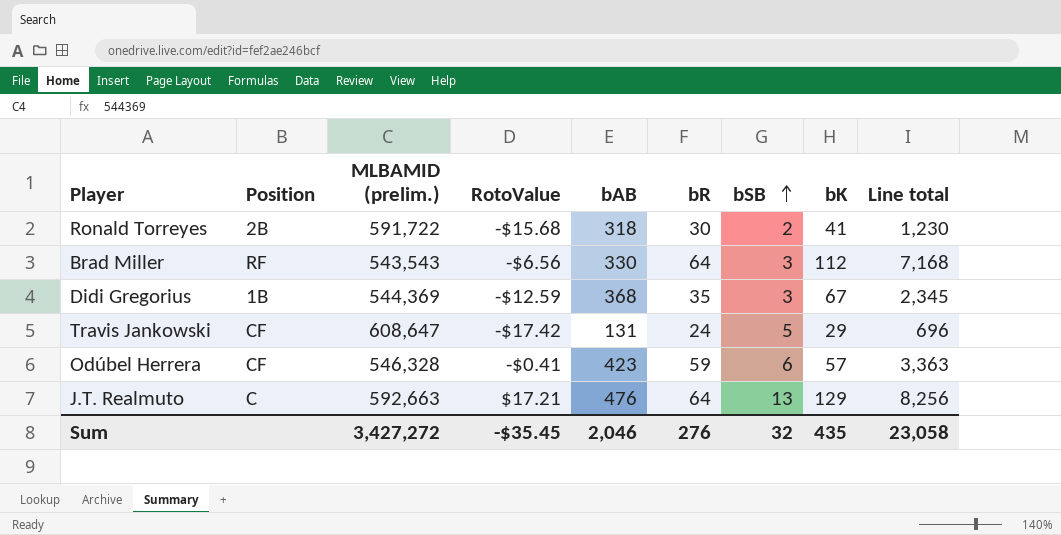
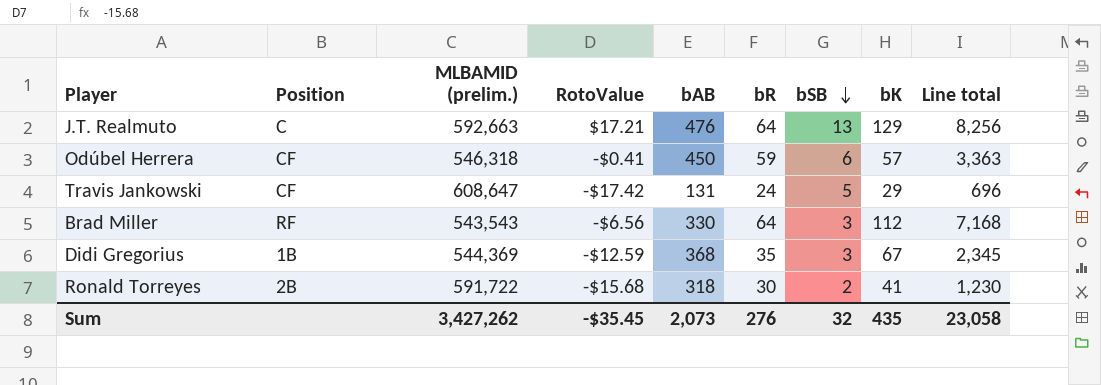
row order: bSB ascending -> bSB descending
Odúbel Herrera | MLBAMID (prelim.): 546,328 -> 546,318
Odúbel Herrera | bAB: 423 -> 450
Sum | MLBAMID (prelim.): 3,427,272 -> 3,427,262
Sum | bAB: 2,046 -> 2,073

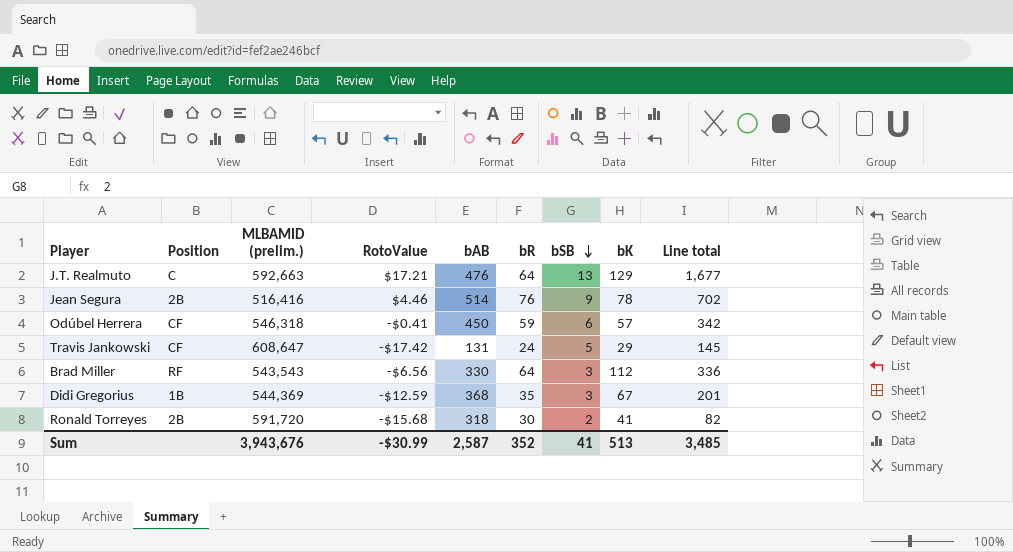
column Line total | formula: [bR] * [bK] -> [bSB] * [bK]
row Jean Segura: none -> 2B | 516,416 | $4.46 | 514 | 76 | 9 | 78 | 702
Ronald Torreyes | MLBAMID (prelim.): 591,722 -> 591,720
Sum | MLBAMID (prelim.): 3,427,262 -> 3,943,676
Sum | RotoValue: -$35.45 -> -$30.99
Sum | bAB: 2,073 -> 2,587
Sum | bR: 276 -> 352
Sum | bSB: 32 -> 41
Sum | bK: 435 -> 513
Sum | Line total: 23,058 -> 3,485

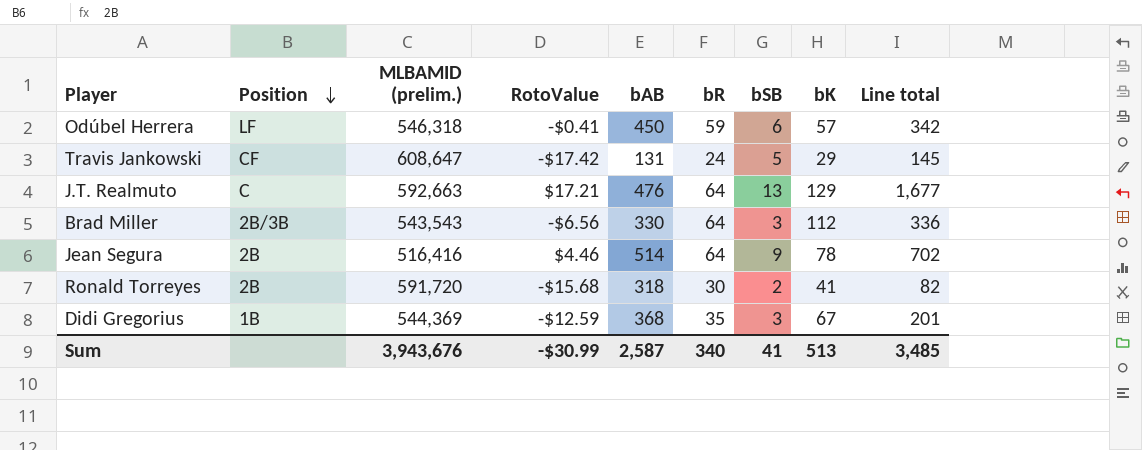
row order: bSB descending -> Position descending
Odúbel Herrera | Position: CF -> LF
Brad Miller | Position: RF -> 2B/3B
Jean Segura | bR: 76 -> 64
Sum | bR: 352 -> 340

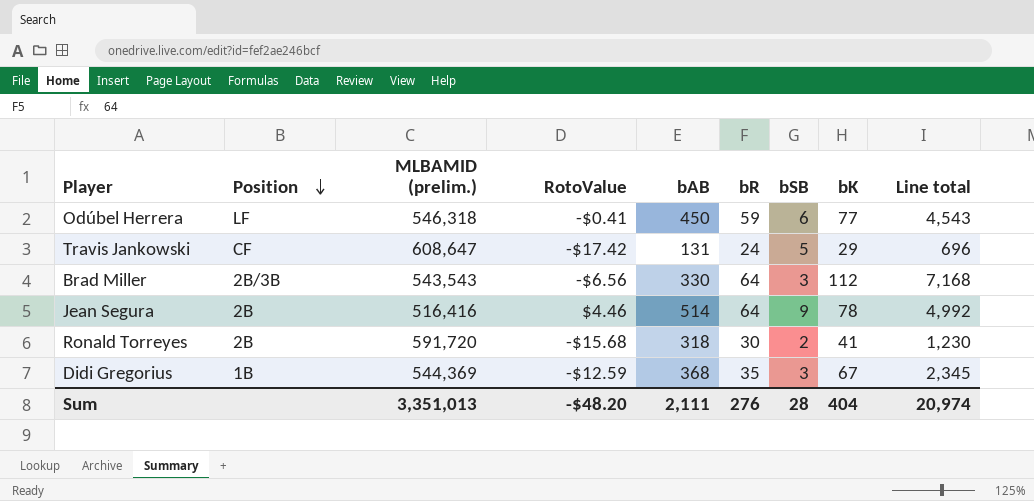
column Line total | formula: [bSB] * [bK] -> [bR] * [bK]
row J.T. Realmuto: C | 592,663 | $17.21 | 476 | 64 | 13 | 129 | 1,677 -> none
Odúbel Herrera | bK: 57 -> 77
Sum | MLBAMID (prelim.): 3,943,676 -> 3,351,013
Sum | RotoValue: -$30.99 -> -$48.20
Sum | bAB: 2,587 -> 2,111
Sum | bR: 340 -> 276
Sum | bSB: 41 -> 28
Sum | bK: 513 -> 404
Sum | Line total: 3,485 -> 20,974

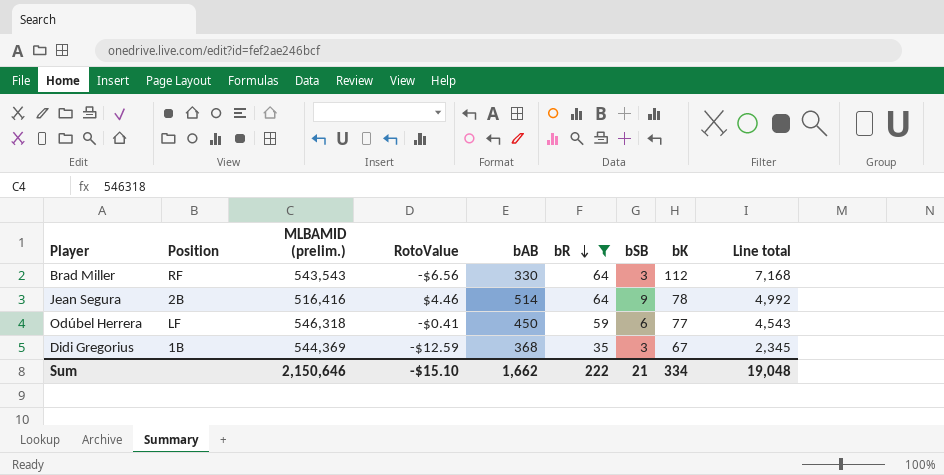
filter: none -> bR >= 35
row order: Position descending -> bR descending
Brad Miller | Position: 2B/3B -> RF
Sum | MLBAMID (prelim.): 3,351,013 -> 2,150,646
Sum | RotoValue: -$48.20 -> -$15.10
Sum | bAB: 2,111 -> 1,662
Sum | bR: 276 -> 222
Sum | bSB: 28 -> 21
Sum | bK: 404 -> 334
Sum | Line total: 20,974 -> 19,048

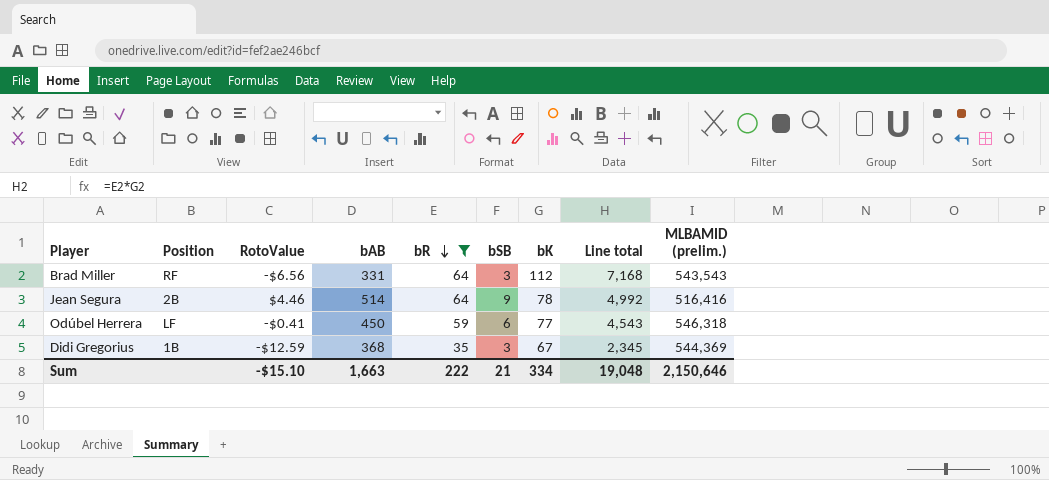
column MLBAMID (prelim.) | position: 3 -> 9
Brad Miller | bAB: 330 -> 331
Sum | bAB: 1,662 -> 1,663

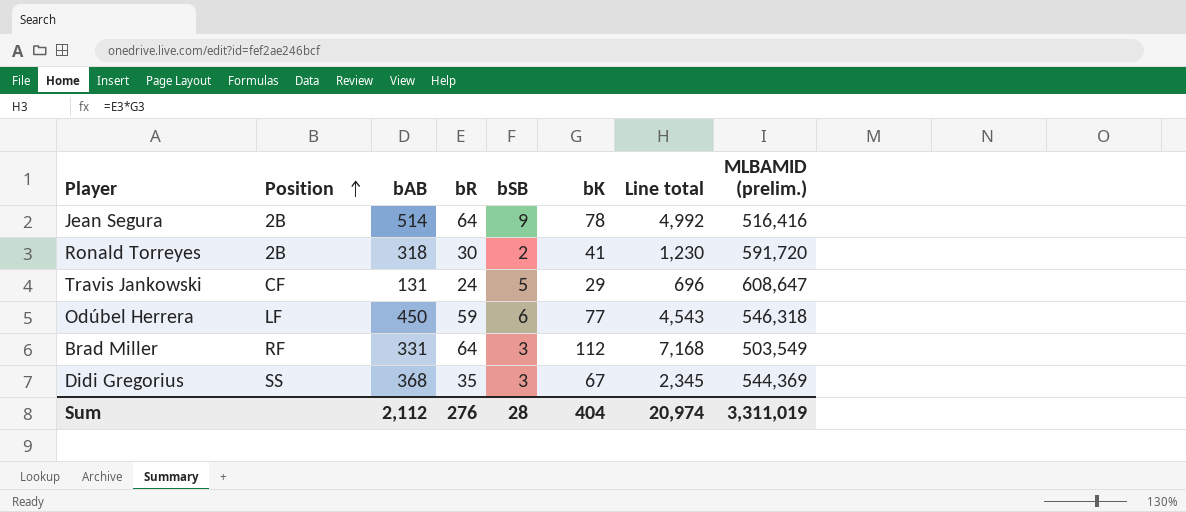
filter: bR >= 35 -> none
row order: bR descending -> Position ascending
column RotoValue | position: 3 -> none
Brad Miller | MLBAMID (prelim.): 543,543 -> 503,549
Didi Gregorius | Position: 1B -> SS
Sum | bAB: 1,663 -> 2,112
Sum | bR: 222 -> 276
Sum | bSB: 21 -> 28
Sum | bK: 334 -> 404
Sum | Line total: 19,048 -> 20,974
Sum | MLBAMID (prelim.): 2,150,646 -> 3,311,019

